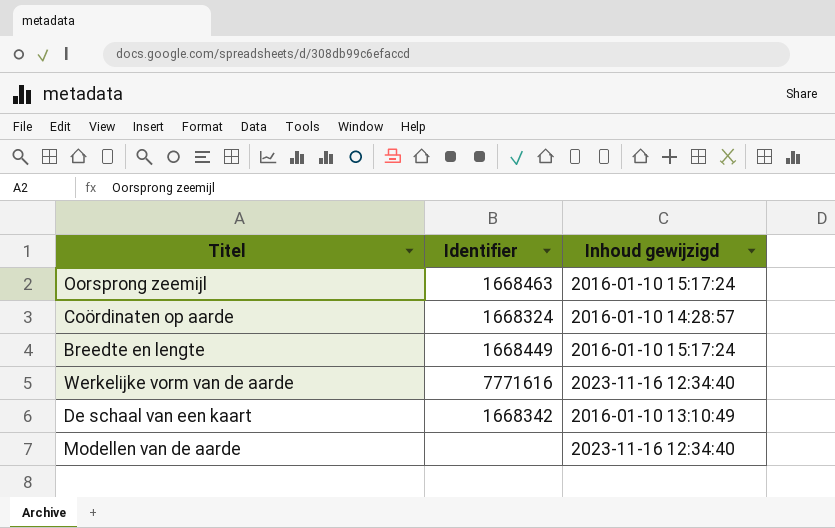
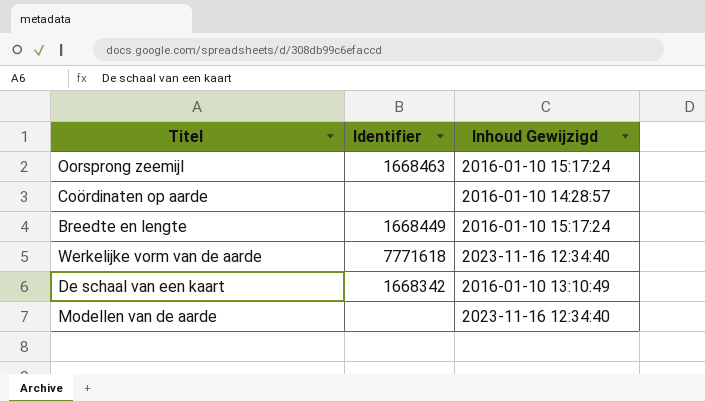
column name: Inhoud gewijzigd -> Inhoud Gewijzigd
Coördinaten op aarde | Identifier: 1668324 -> none
Werkelijke vorm van de aarde | Identifier: 7771616 -> 7771618

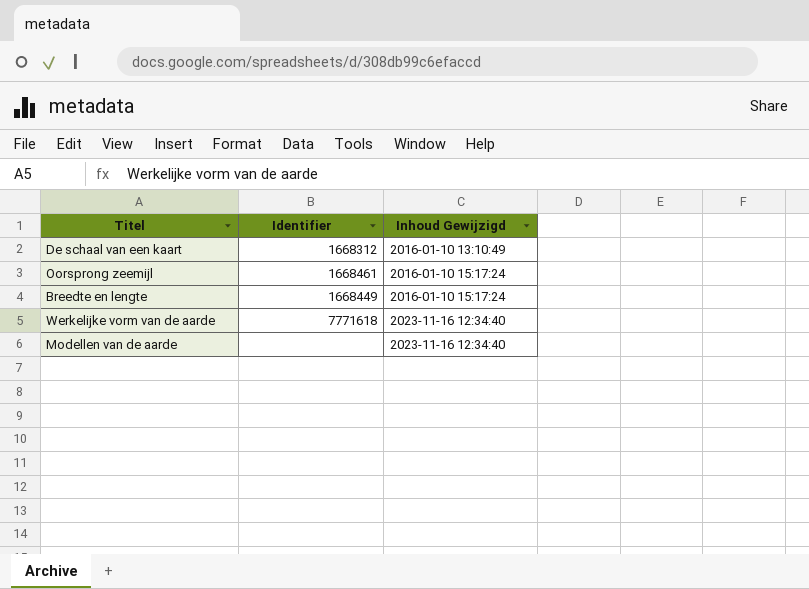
row order: none -> Inhoud Gewijzigd ascending
row Coördinaten op aarde: none | 2016-01-10 14:28:57 -> none
De schaal van een kaart | Identifier: 1668342 -> 1668312
Oorsprong zeemijl | Identifier: 1668463 -> 1668461

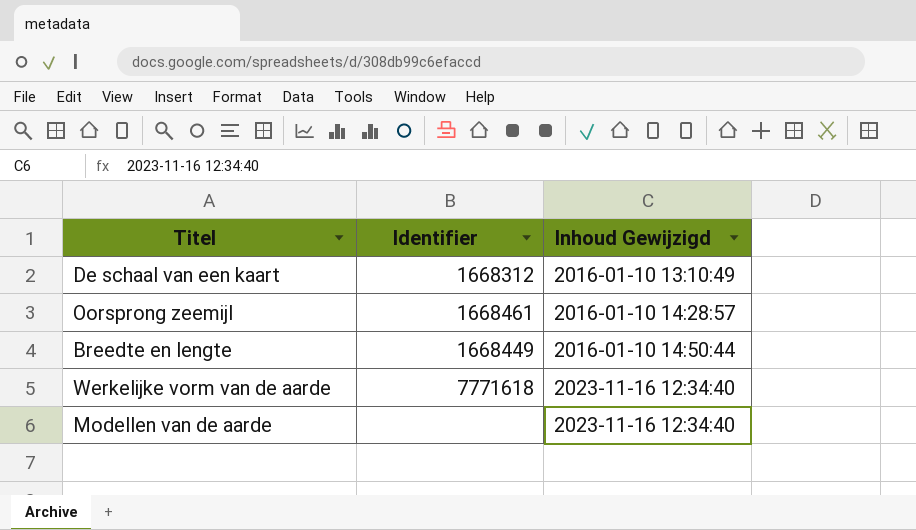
Oorsprong zeemijl | Inhoud Gewijzigd: 2016-01-10 15:17:24 -> 2016-01-10 14:28:57
Breedte en lengte | Inhoud Gewijzigd: 2016-01-10 15:17:24 -> 2016-01-10 14:50:44

